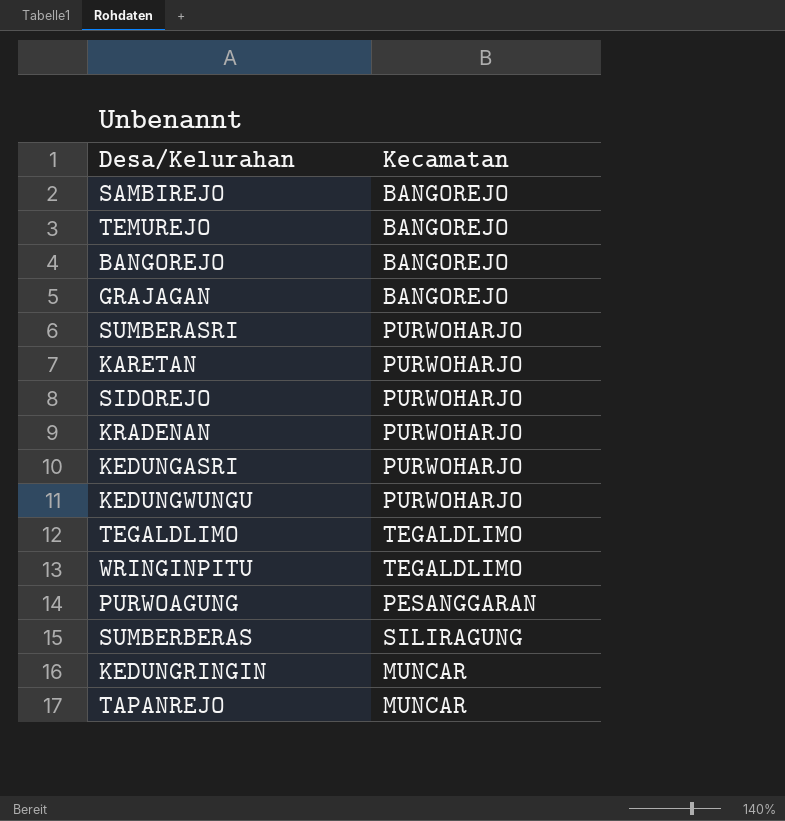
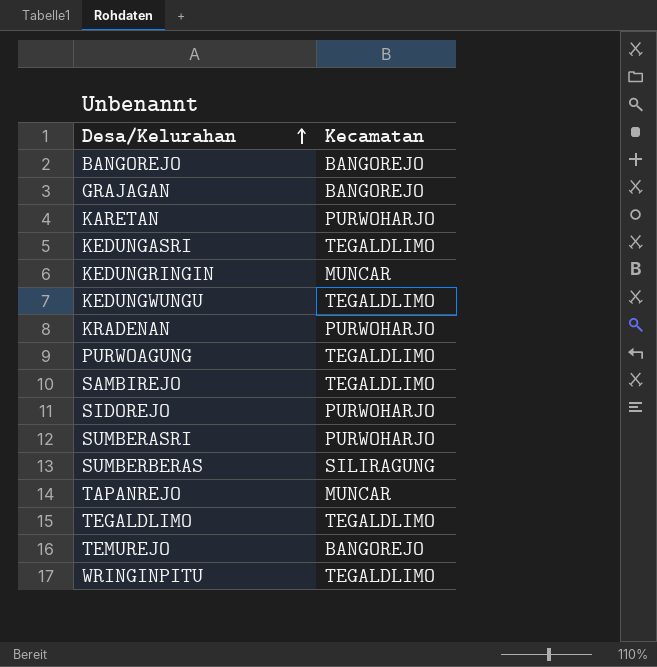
row order: none -> Desa/Kelurahan ascending
KEDUNGASRI | Kecamatan: PURWOHARJO -> TEGALDLIMO
KEDUNGWUNGU | Kecamatan: PURWOHARJO -> TEGALDLIMO
PURWOAGUNG | Kecamatan: PESANGGARAN -> TEGALDLIMO
SAMBIREJO | Kecamatan: BANGOREJO -> TEGALDLIMO

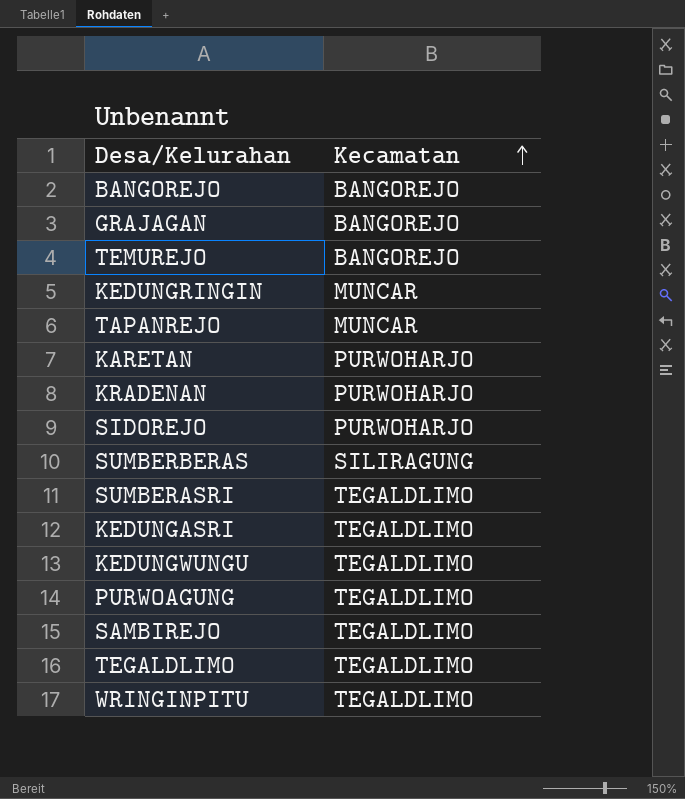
row order: Desa/Kelurahan ascending -> Kecamatan ascending
SUMBERASRI | Kecamatan: PURWOHARJO -> TEGALDLIMO

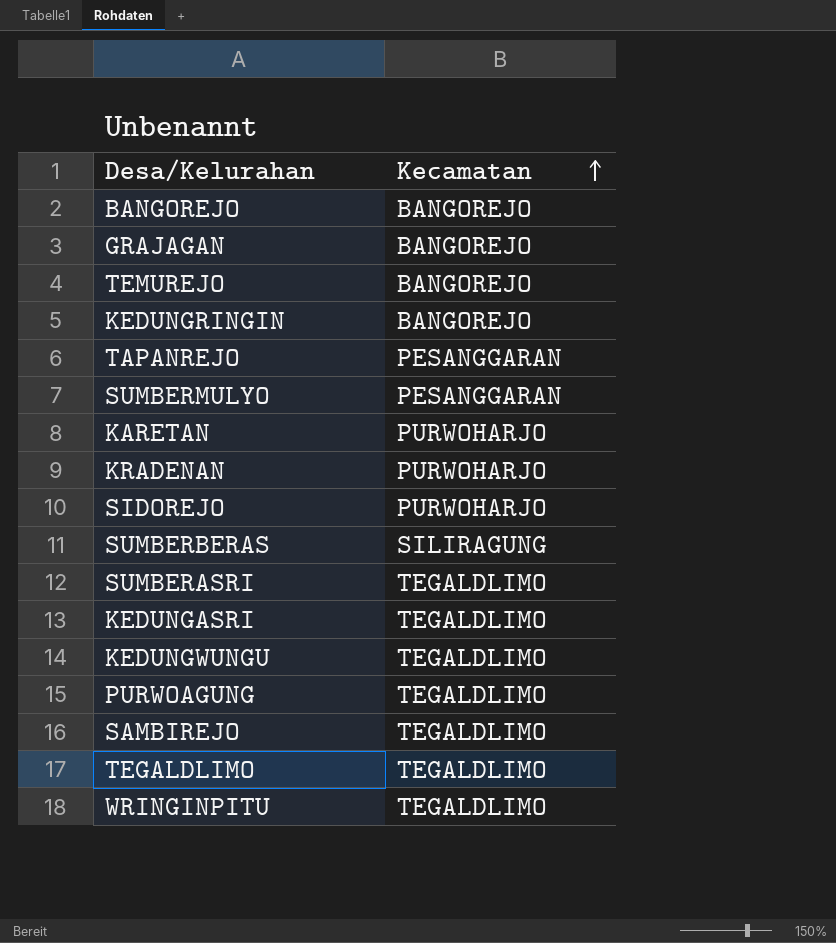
KEDUNGRINGIN | Kecamatan: MUNCAR -> BANGOREJO
TAPANREJO | Kecamatan: MUNCAR -> PESANGGARAN
row SUMBERMULYO: none -> PESANGGARAN

